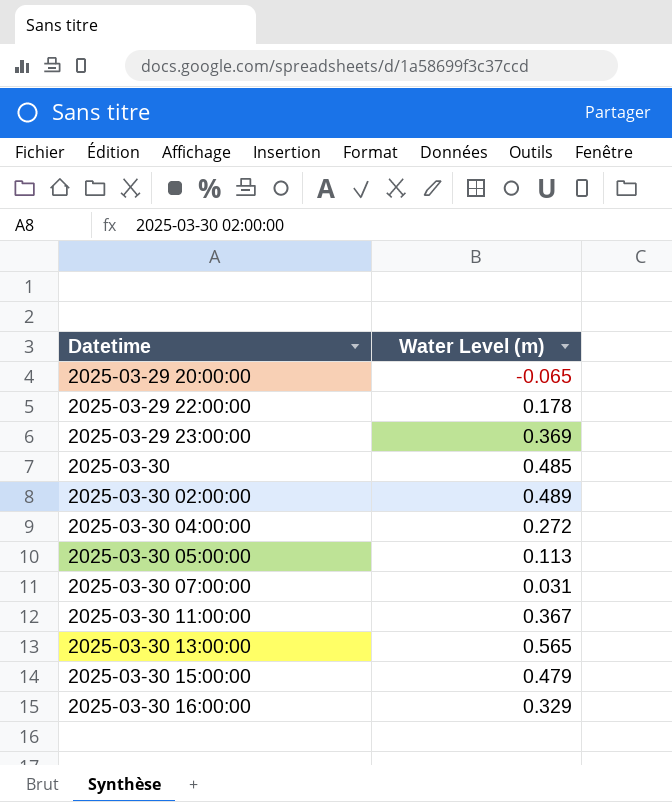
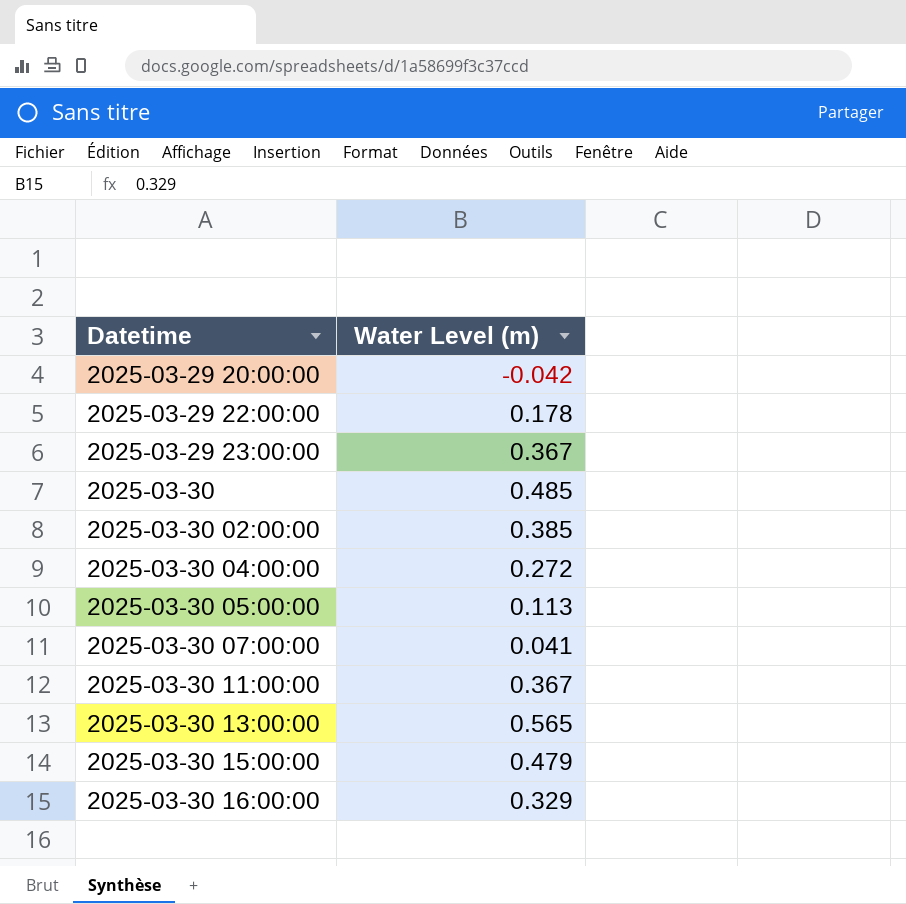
2025-03-29 20:00:00 | Water Level (m): -0.065 -> -0.042
2025-03-29 23:00:00 | Water Level (m): 0.369 -> 0.367
2025-03-30 02:00:00 | Water Level (m): 0.489 -> 0.385
2025-03-30 07:00:00 | Water Level (m): 0.031 -> 0.041

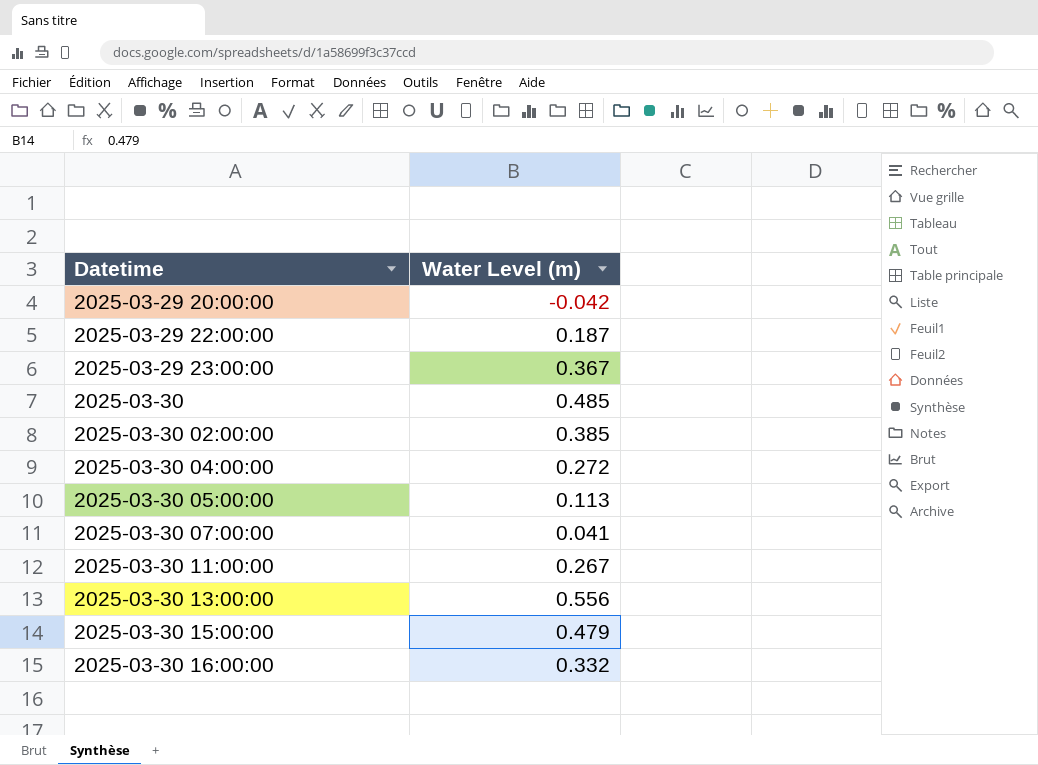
2025-03-29 22:00:00 | Water Level (m): 0.178 -> 0.187
2025-03-30 11:00:00 | Water Level (m): 0.367 -> 0.267
2025-03-30 13:00:00 | Water Level (m): 0.565 -> 0.556
2025-03-30 16:00:00 | Water Level (m): 0.329 -> 0.332

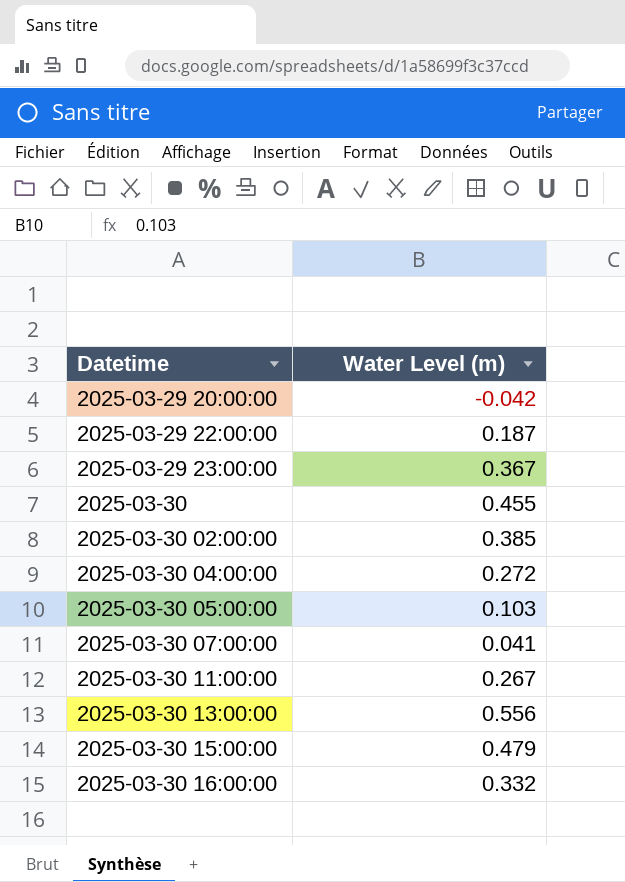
2025-03-30 | Water Level (m): 0.485 -> 0.455
2025-03-30 05:00:00 | Water Level (m): 0.113 -> 0.103

